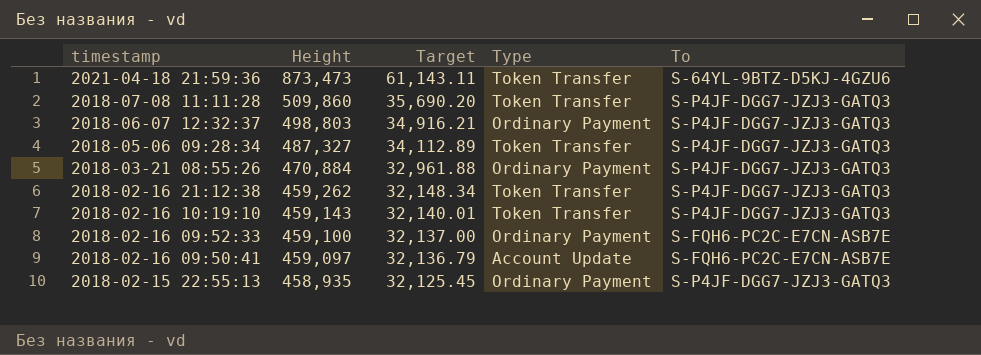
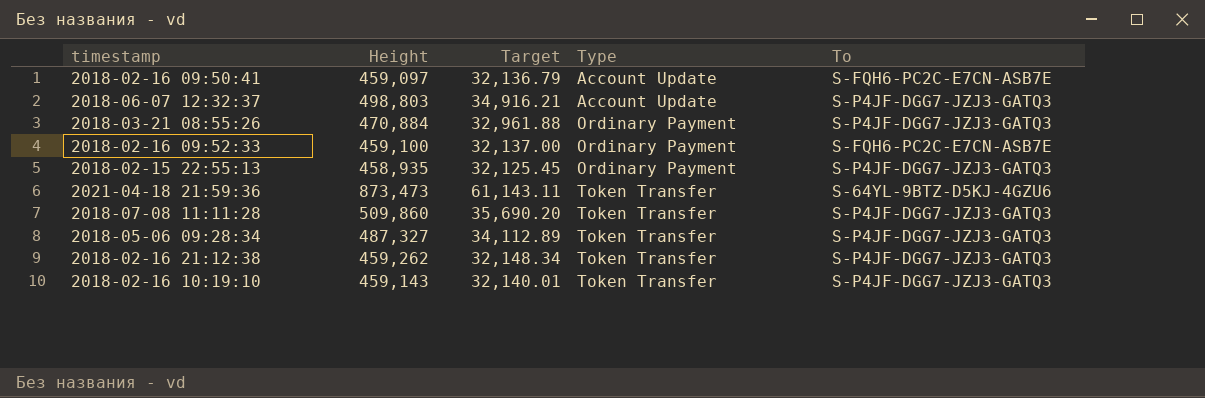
row order: timestamp descending -> Type ascending
2018-06-07 12:32:37 | Type: Ordinary Payment -> Account Update

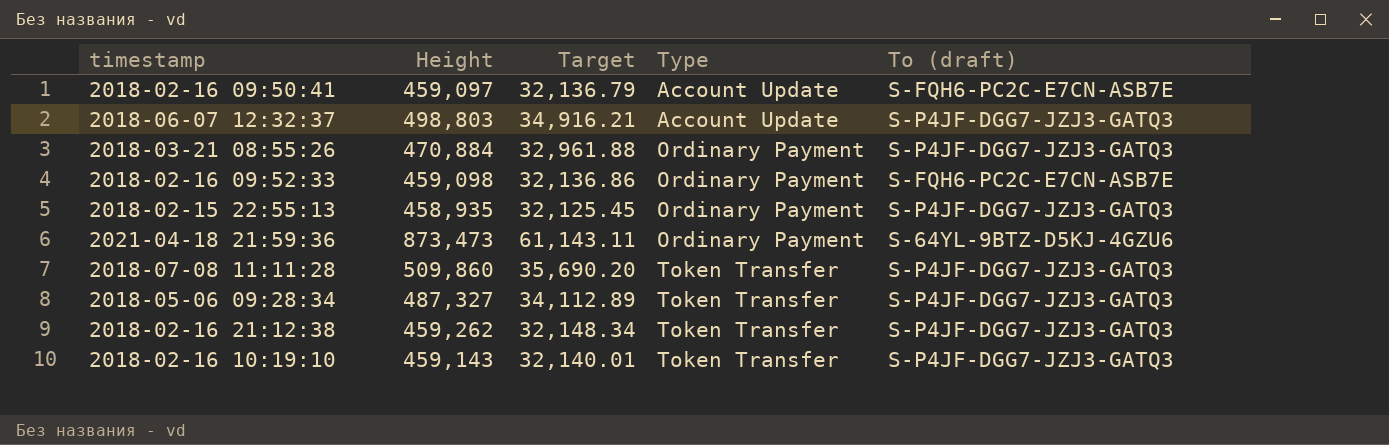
column name: To -> To (draft)
2018-02-16 09:52:33 | Height: 459,100 -> 459,098
2018-02-16 09:52:33 | Target: 32,137.00 -> 32,136.86
2021-04-18 21:59:36 | Type: Token Transfer -> Ordinary Payment

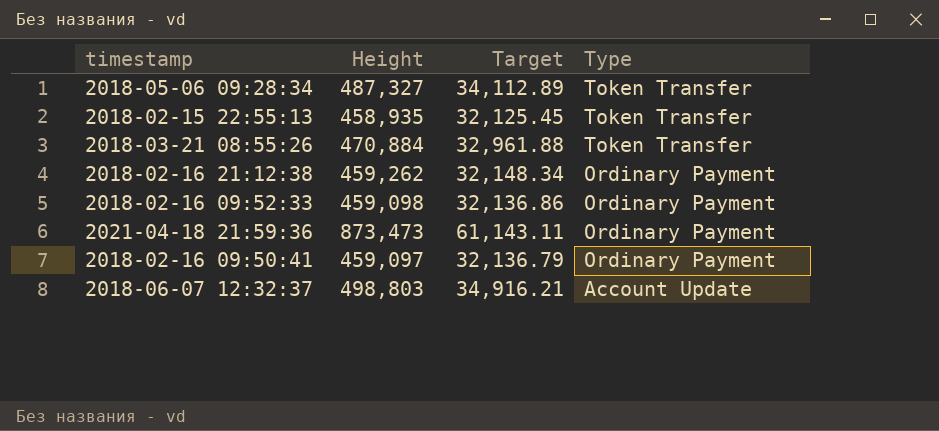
row order: Type ascending -> Type descending
column To (draft) | position: 5 -> none
row 2018-07-08 11:11:28: 509,860 | 35,690.20 | Token Transfer | S-P4JF-DGG7-JZJ3-GATQ3 -> none
row 2018-02-16 10:19:10: 459,143 | 32,140.01 | Token Transfer | S-P4JF-DGG7-JZJ3-GATQ3 -> none
2018-02-15 22:55:13 | Type: Ordinary Payment -> Token Transfer
2018-03-21 08:55:26 | Type: Ordinary Payment -> Token Transfer
2018-02-16 21:12:38 | Type: Token Transfer -> Ordinary Payment
2018-02-16 09:50:41 | Type: Account Update -> Ordinary Payment

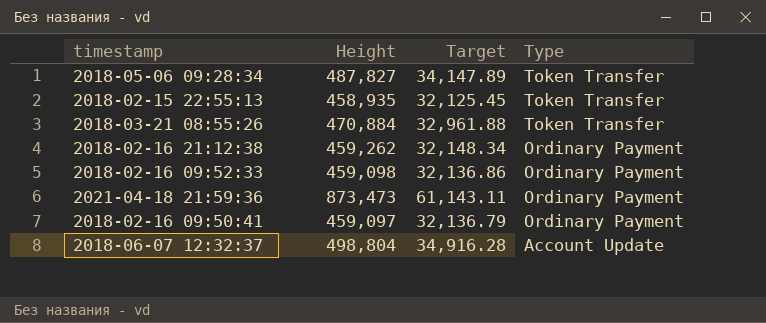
2018-05-06 09:28:34 | Height: 487,327 -> 487,827
2018-05-06 09:28:34 | Target: 34,112.89 -> 34,147.89
2018-06-07 12:32:37 | Height: 498,803 -> 498,804
2018-06-07 12:32:37 | Target: 34,916.21 -> 34,916.28

